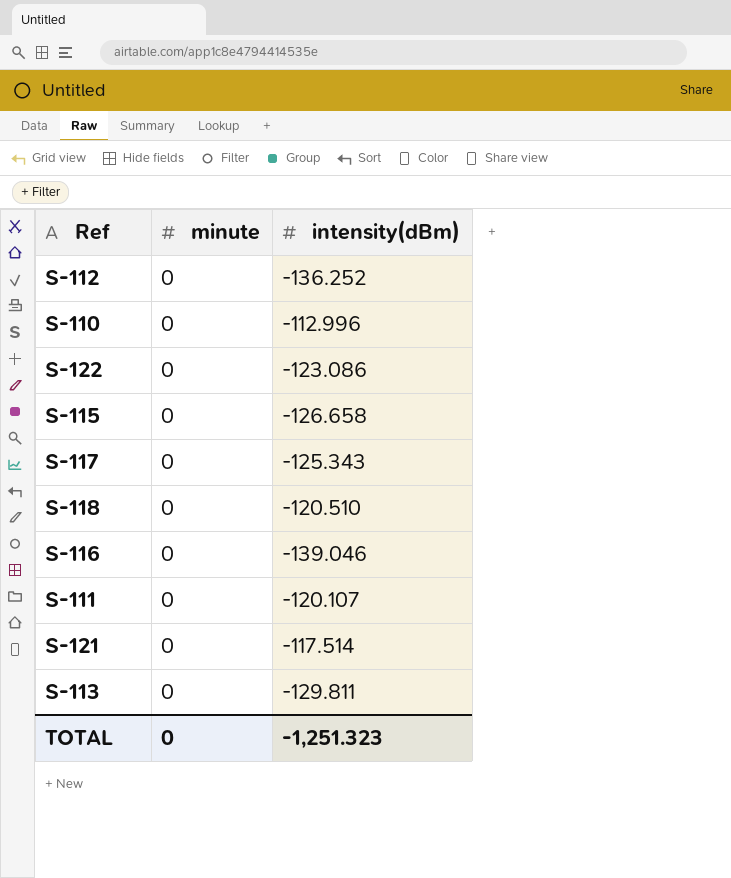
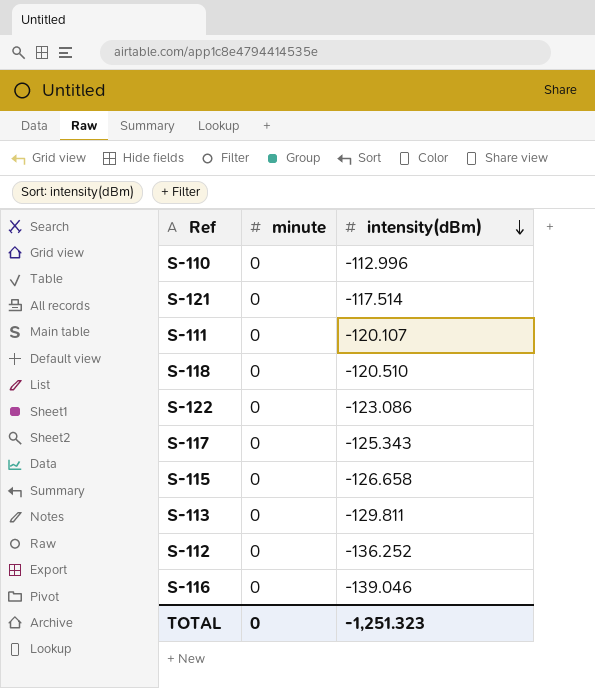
row order: none -> intensity(dBm) descending

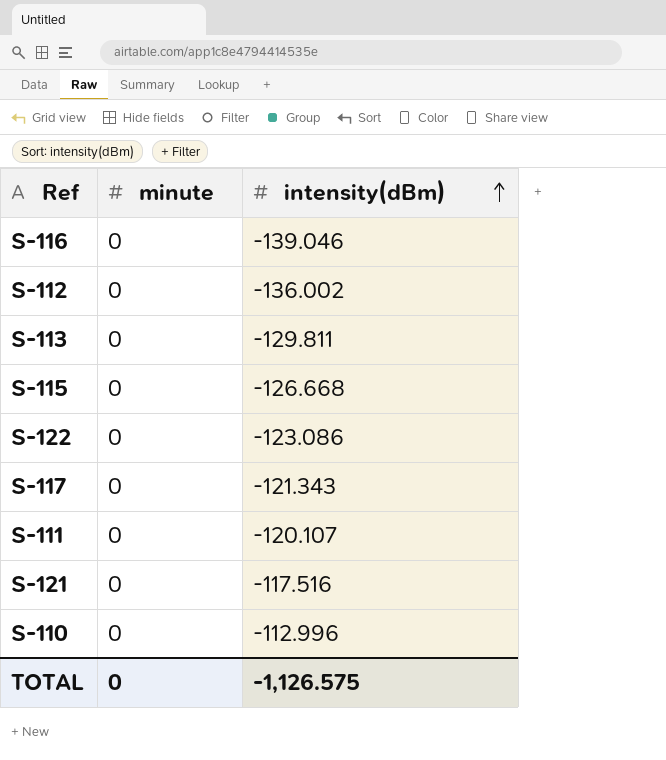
row order: intensity(dBm) descending -> intensity(dBm) ascending
row S-118: 0 | -120.510 -> none
S-112 | intensity(dBm): -136.252 -> -136.002
S-115 | intensity(dBm): -126.658 -> -126.668
S-117 | intensity(dBm): -125.343 -> -121.343
S-121 | intensity(dBm): -117.514 -> -117.516
TOTAL | intensity(dBm): -1,251.323 -> -1,126.575

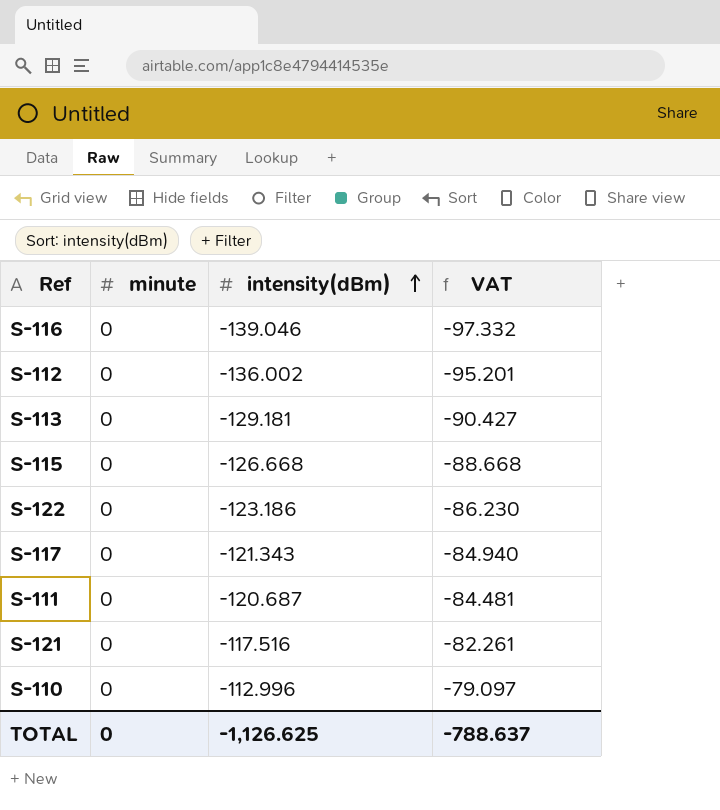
column VAT | formula: none -> [intensity(dBm)] * 0.7
S-113 | intensity(dBm): -129.811 -> -129.181
S-122 | intensity(dBm): -123.086 -> -123.186
S-111 | intensity(dBm): -120.107 -> -120.687
TOTAL | intensity(dBm): -1,126.575 -> -1,126.625

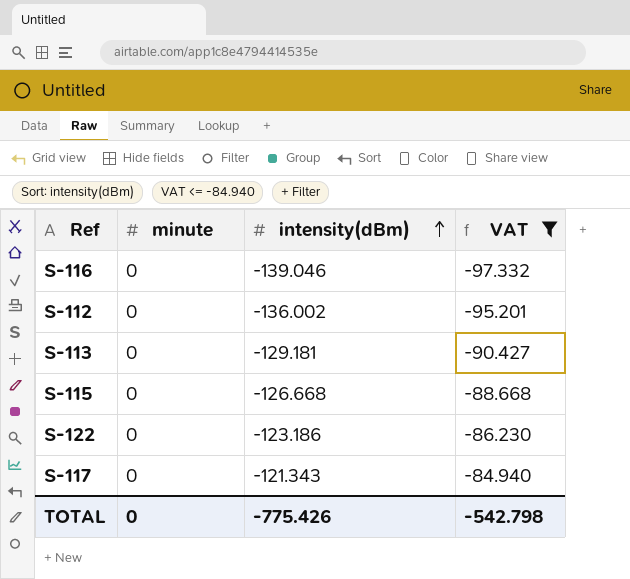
filter: none -> VAT <= -84.940
TOTAL | intensity(dBm): -1,126.625 -> -775.426
TOTAL | VAT: -788.637 -> -542.798

